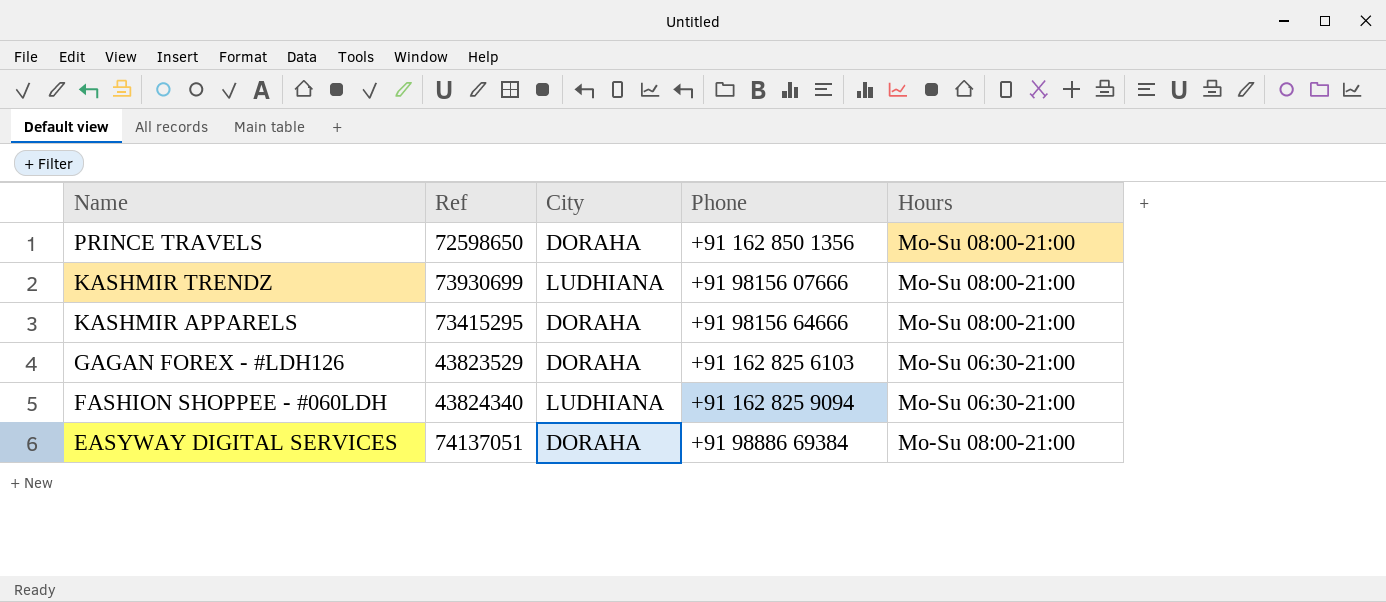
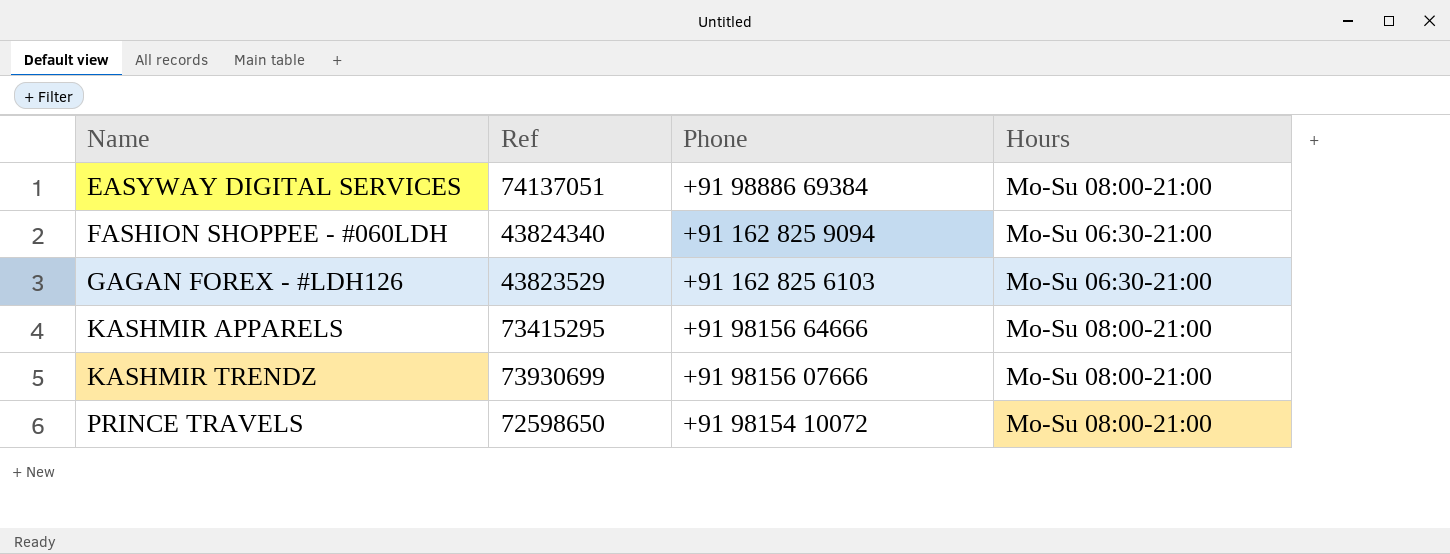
row order: Name descending -> Name ascending
column City | position: 3 -> none
PRINCE TRAVELS | Phone: +91 162 850 1356 -> +91 98154 10072

